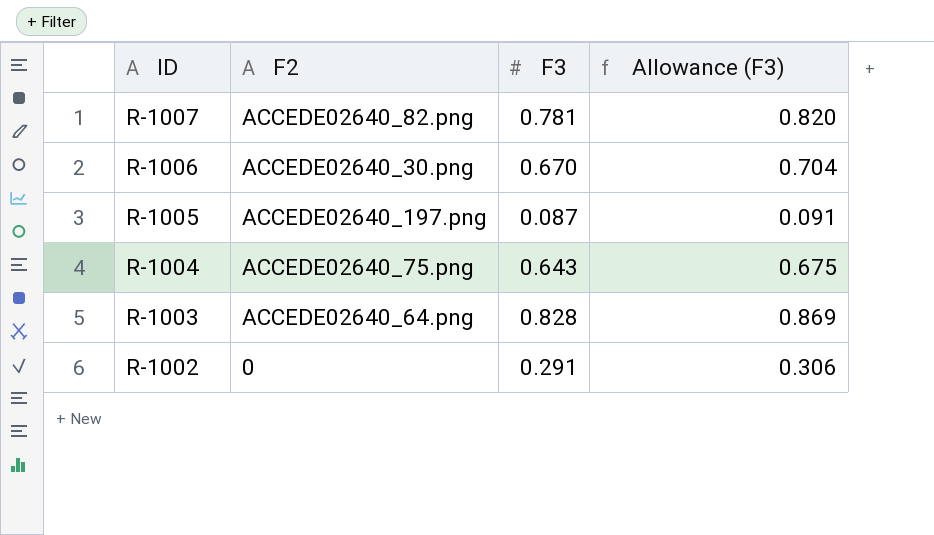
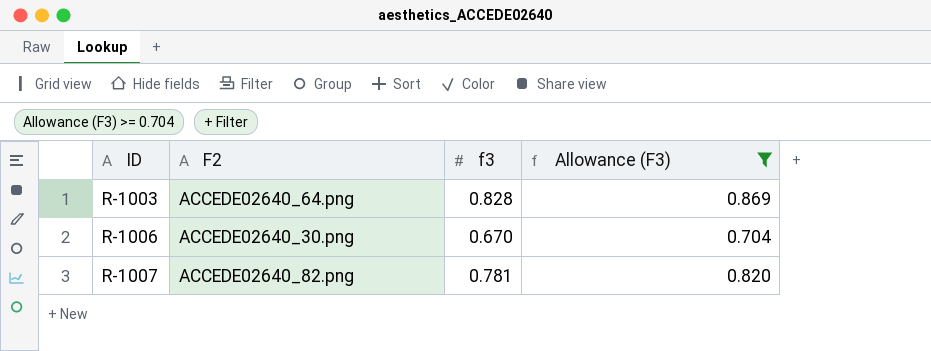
filter: none -> Allowance (F3) >= 0.704
row order: ID descending -> ID ascending
column name: F3 -> f3

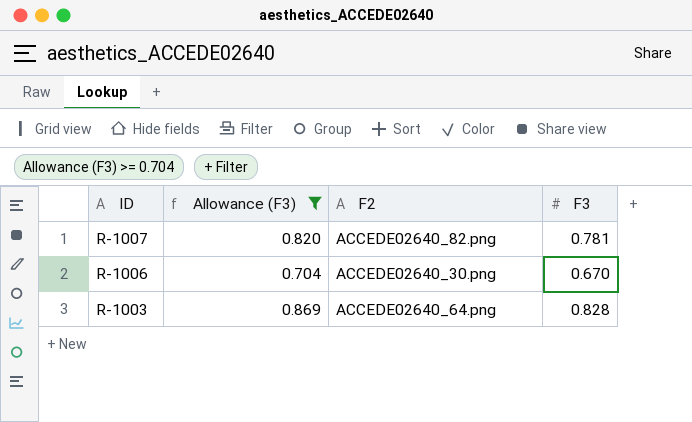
row order: ID ascending -> ID descending
column Allowance (F3) | position: 4 -> 2
column name: f3 -> F3

